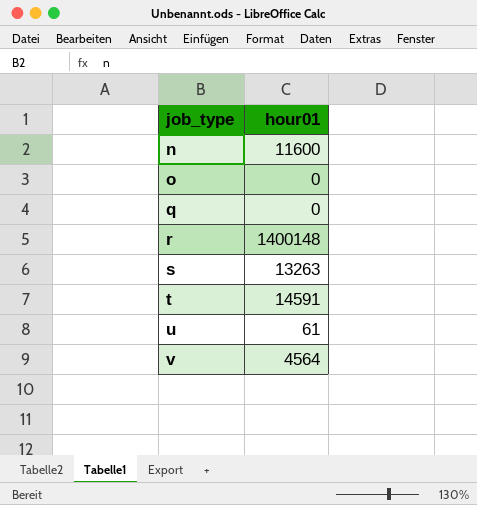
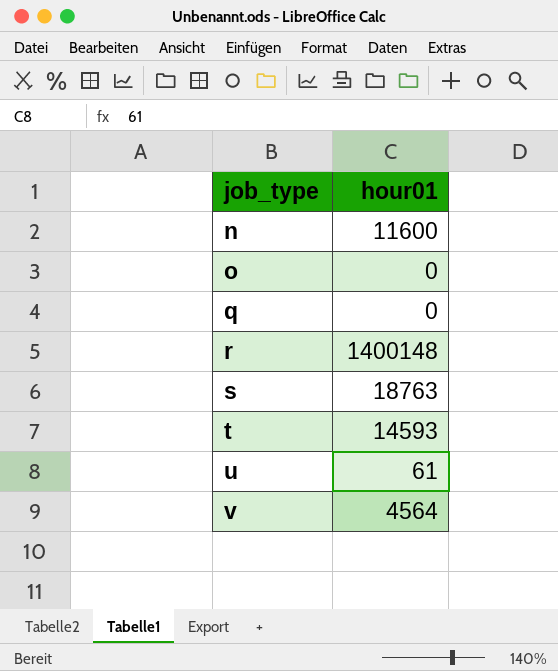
s | hour01: 13263 -> 18763
t | hour01: 14591 -> 14593

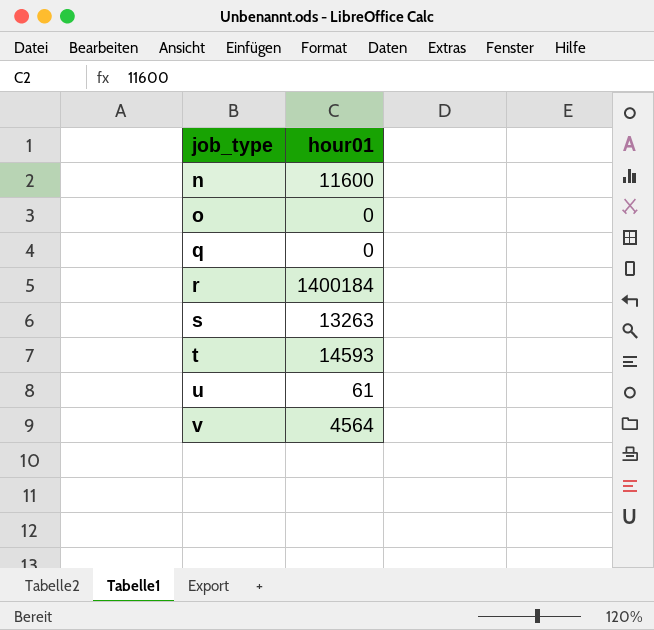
r | hour01: 1400148 -> 1400184
s | hour01: 18763 -> 13263

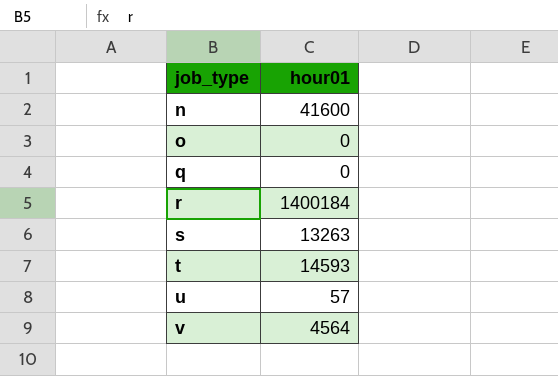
n | hour01: 11600 -> 41600
u | hour01: 61 -> 57

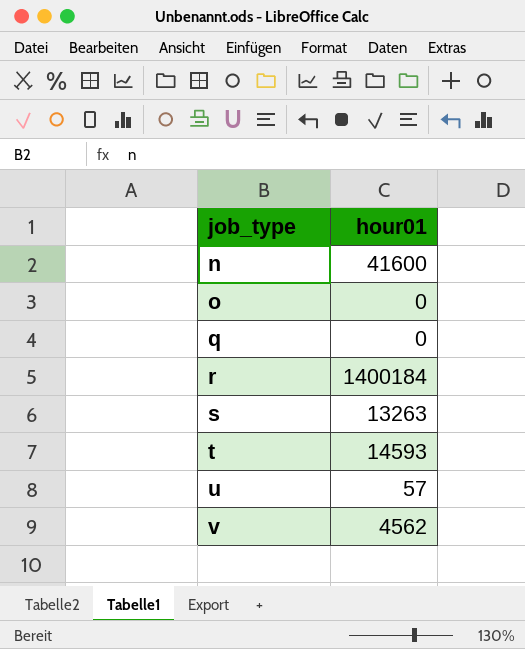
v | hour01: 4564 -> 4562

